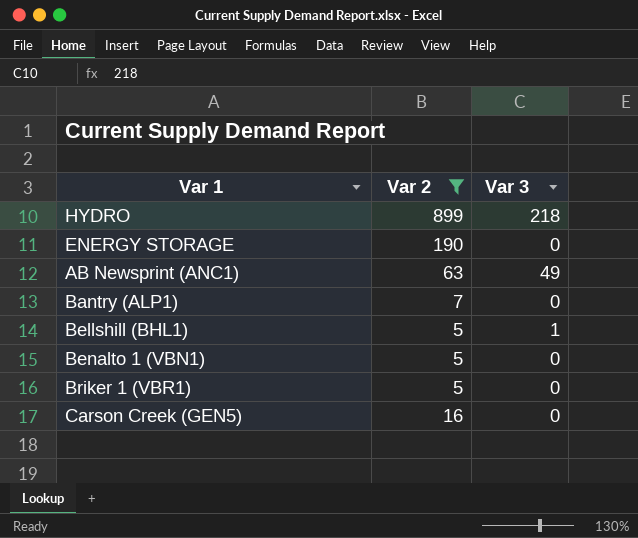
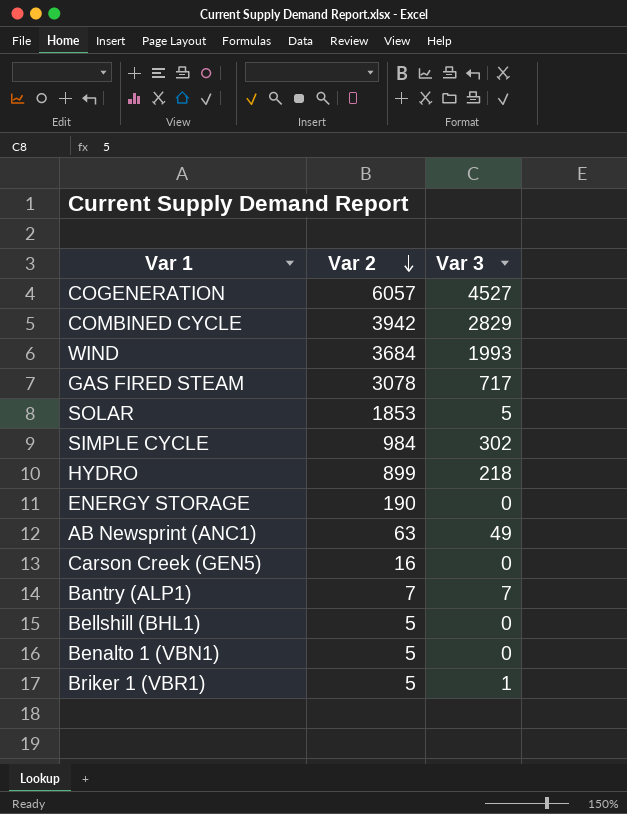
filter: Var 2 <= 899 -> none
row order: none -> Var 2 descending
Bantry (ALP1) | Var 3: 0 -> 7
Bellshill (BHL1) | Var 3: 1 -> 0
Briker 1 (VBR1) | Var 3: 0 -> 1

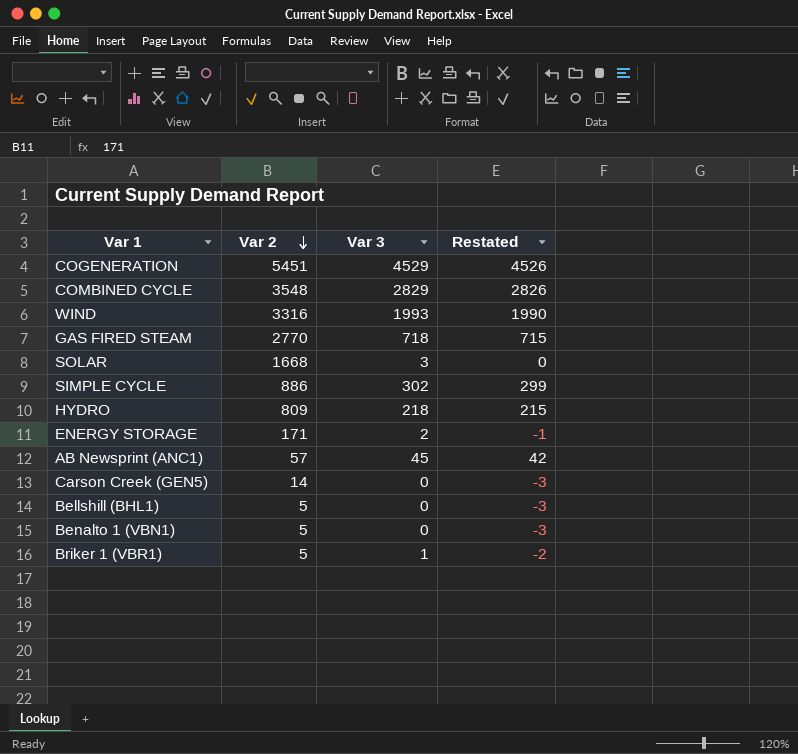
column Restated | formula: none -> [Var 3] - 3
row Bantry (ALP1): 7 | 7 -> none
COGENERATION | Var 2: 6057 -> 5451
COGENERATION | Var 3: 4527 -> 4529
COMBINED CYCLE | Var 2: 3942 -> 3548
WIND | Var 2: 3684 -> 3316
GAS FIRED STEAM | Var 2: 3078 -> 2770
GAS FIRED STEAM | Var 3: 717 -> 718
SOLAR | Var 2: 1853 -> 1668
SOLAR | Var 3: 5 -> 3
SIMPLE CYCLE | Var 2: 984 -> 886
HYDRO | Var 2: 899 -> 809
ENERGY STORAGE | Var 2: 190 -> 171
ENERGY STORAGE | Var 3: 0 -> 2
AB Newsprint (ANC1) | Var 2: 63 -> 57
AB Newsprint (ANC1) | Var 3: 49 -> 45
Carson Creek (GEN5) | Var 2: 16 -> 14

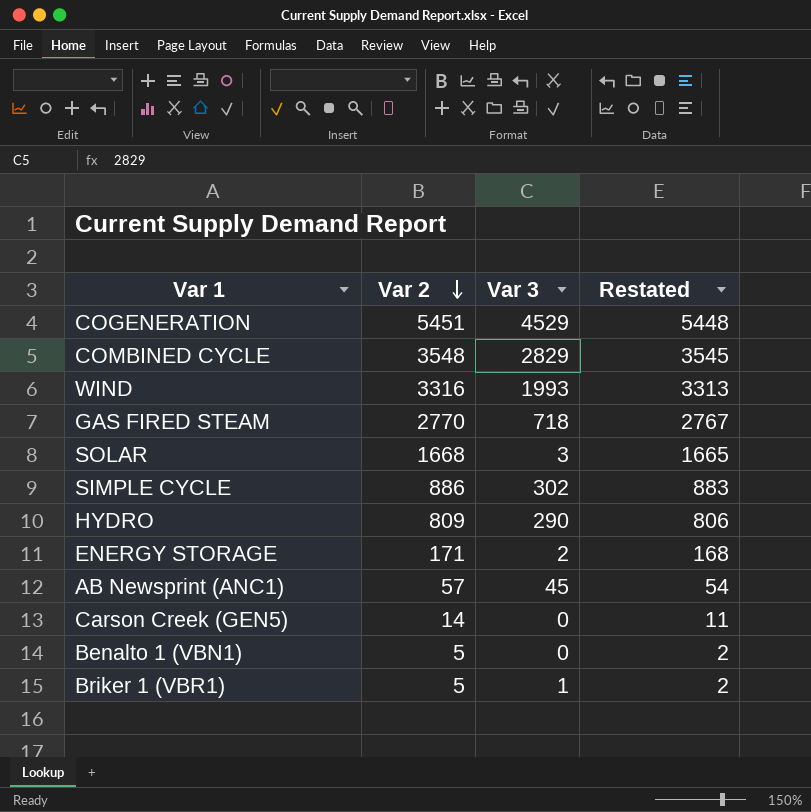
column Restated | formula: [Var 3] - 3 -> [Var 2] - 3
row Bellshill (BHL1): 5 | 0 | -3 -> none
HYDRO | Var 3: 218 -> 290

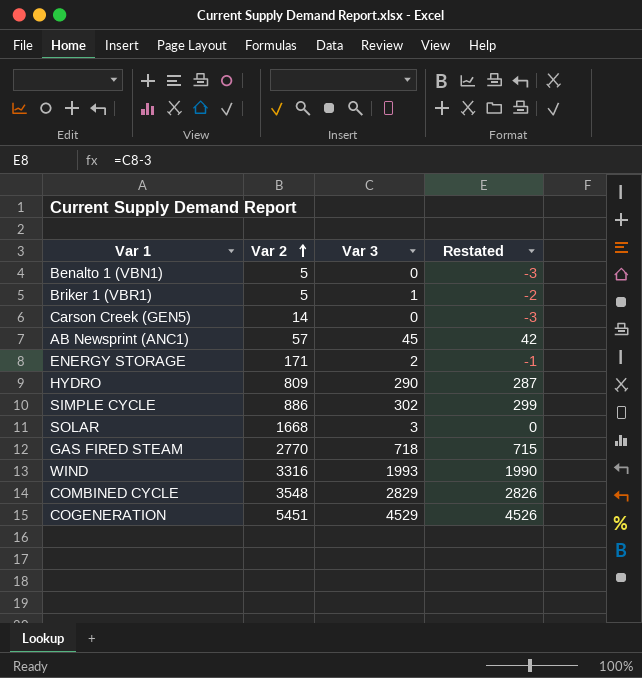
row order: Var 2 descending -> Var 2 ascending
column Restated | formula: [Var 2] - 3 -> [Var 3] - 3

